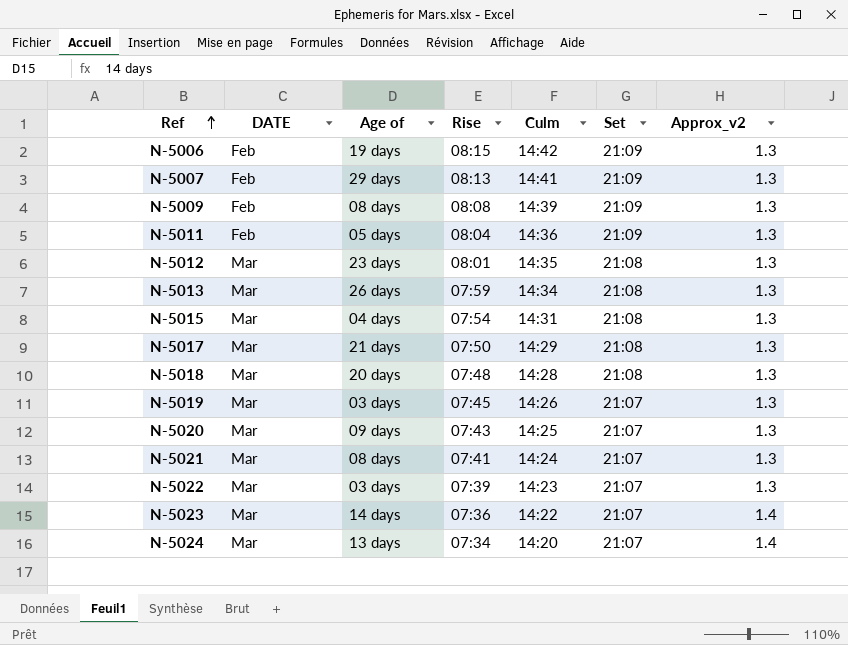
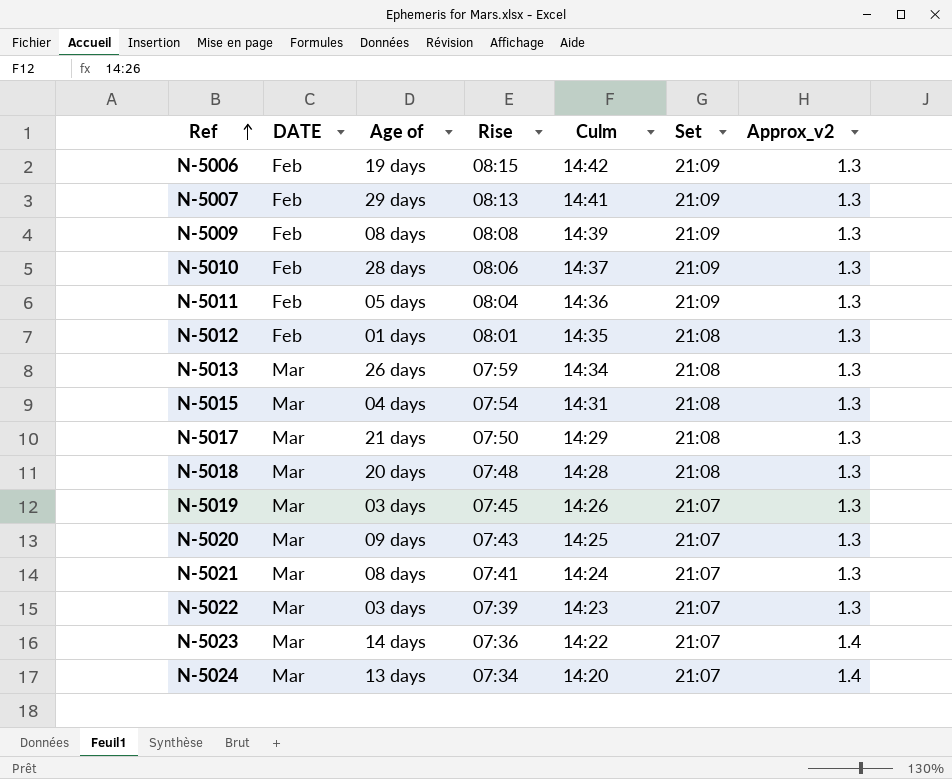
row N-5010: none -> Feb | 28 days | 08:06 | 14:37 | 21:09 | 1.3
N-5012 | DATE: Mar -> Feb
N-5012 | Age of: 23 days -> 01 days

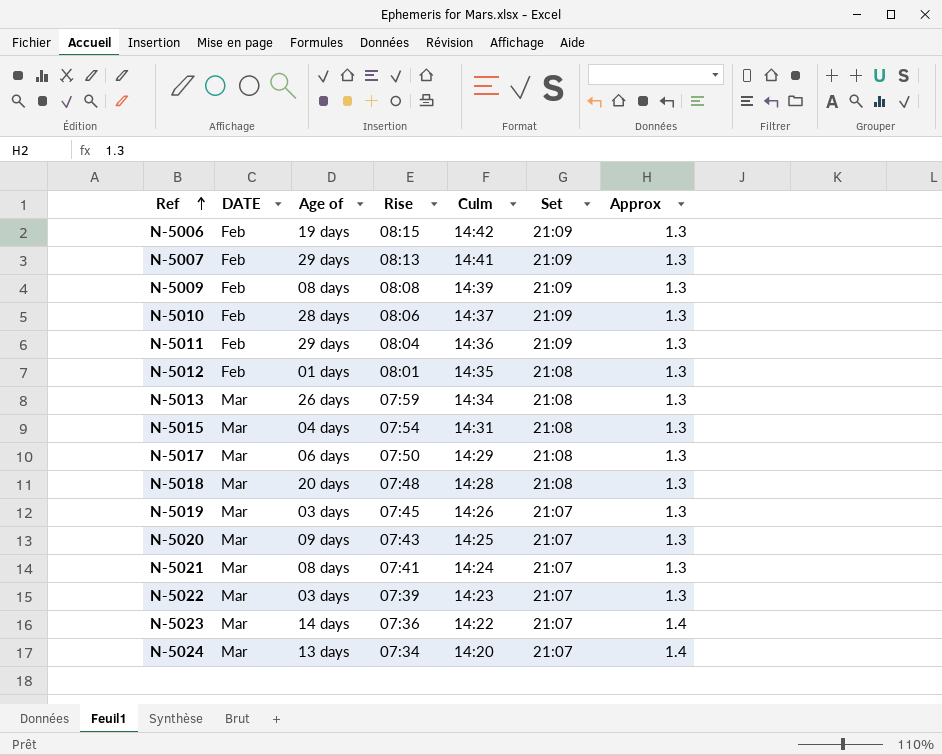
column name: Approx_v2 -> Approx
N-5011 | Age of: 05 days -> 29 days
N-5017 | Age of: 21 days -> 06 days

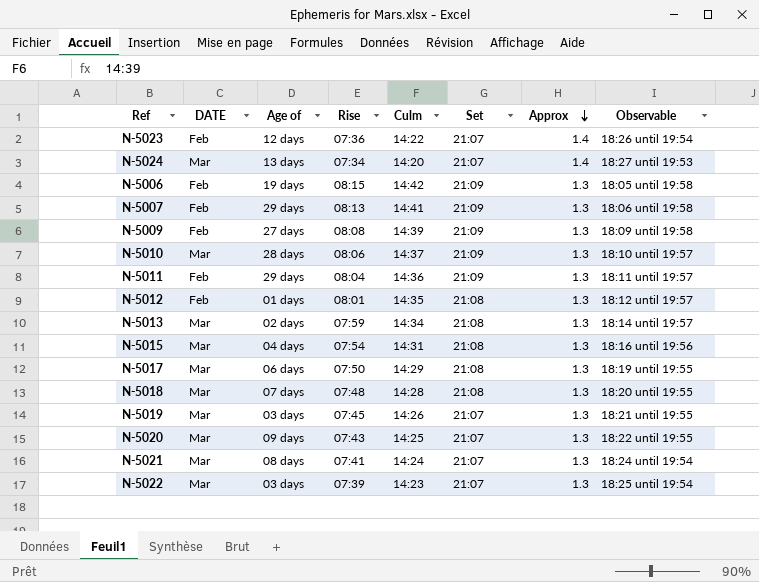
row order: Ref ascending -> Approx descending
column Observable | position: none -> 8
N-5023 | DATE: Mar -> Feb
N-5023 | Age of: 14 days -> 12 days
N-5009 | Age of: 08 days -> 27 days
N-5010 | DATE: Feb -> Mar
N-5013 | Age of: 26 days -> 02 days
N-5018 | Age of: 20 days -> 07 days

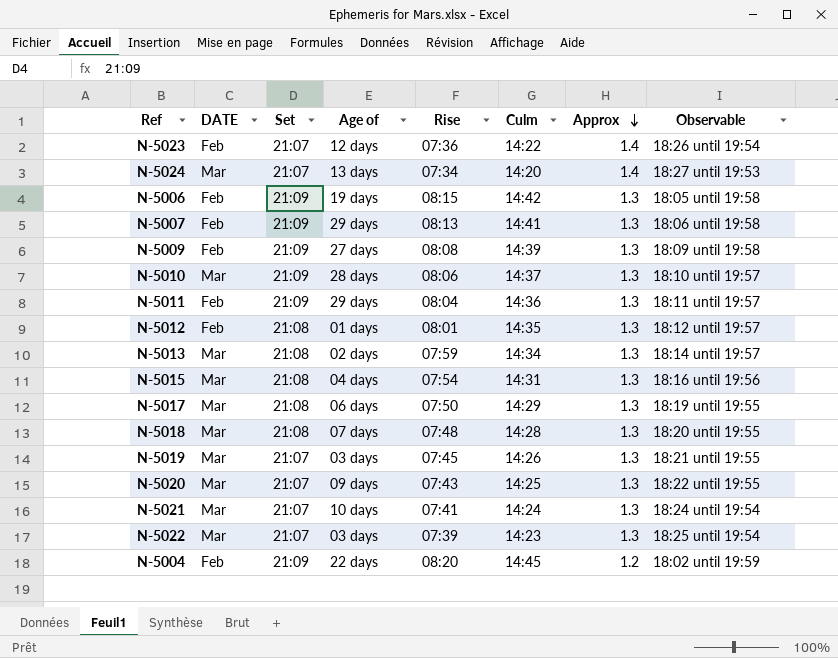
column Set | position: 6 -> 3
N-5021 | Age of: 08 days -> 10 days
row N-5004: none -> Feb | 21:09 | 22 days | 08:20 | 14:45 | 1.2 | 18:02 until 19:59

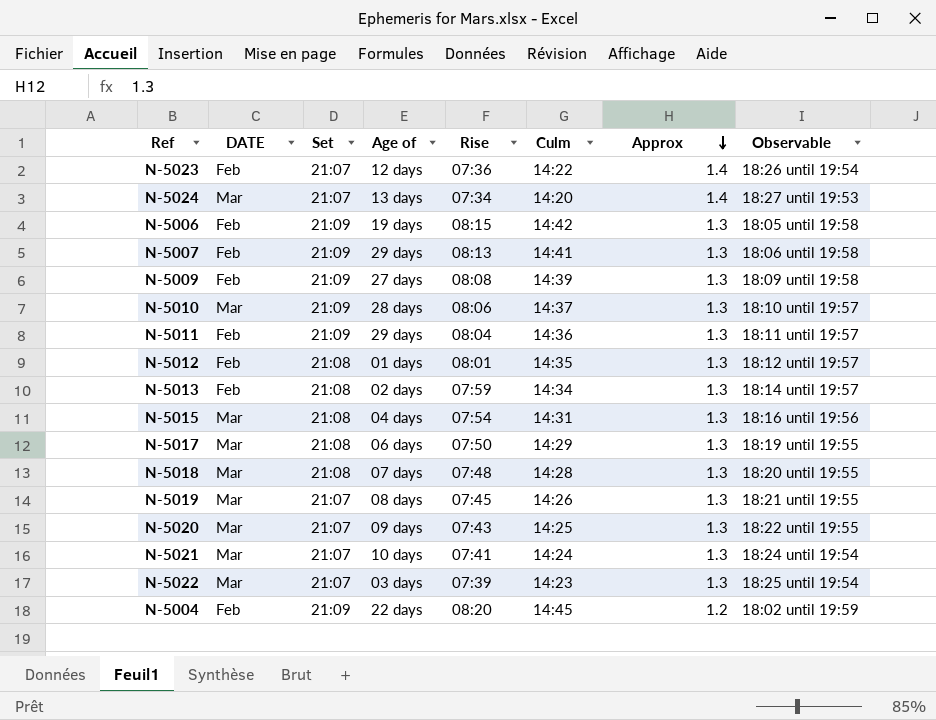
N-5013 | DATE: Mar -> Feb
N-5019 | Age of: 03 days -> 08 days

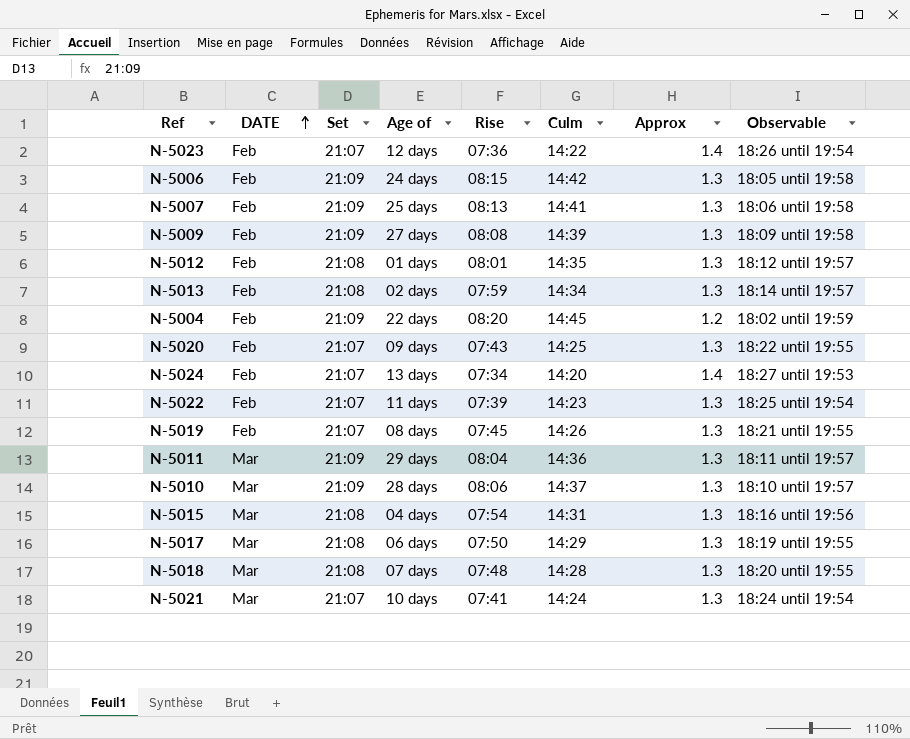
row order: Approx descending -> DATE ascending
N-5006 | Age of: 19 days -> 24 days
N-5007 | Age of: 29 days -> 25 days
N-5020 | DATE: Mar -> Feb
N-5024 | DATE: Mar -> Feb
N-5022 | DATE: Mar -> Feb
N-5022 | Age of: 03 days -> 11 days
N-5019 | DATE: Mar -> Feb
N-5011 | DATE: Feb -> Mar

